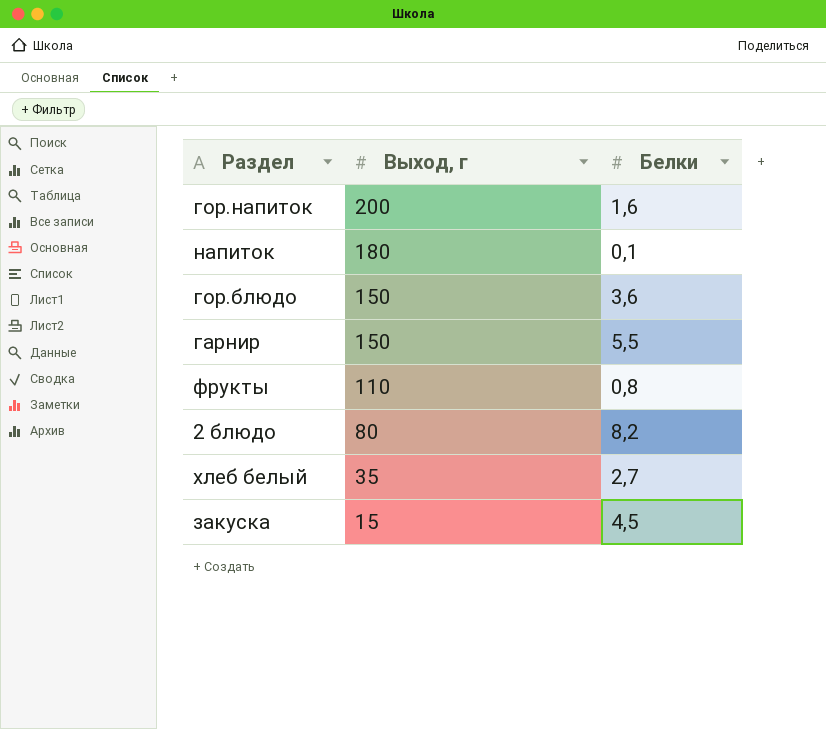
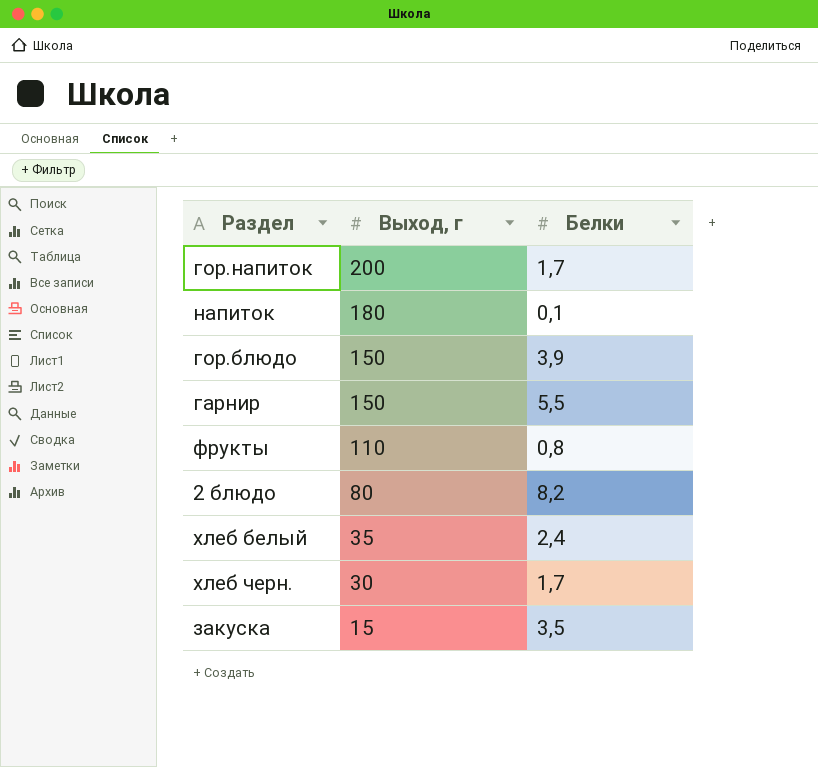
гор.напиток | Белки: 1,6 -> 1,7
гор.блюдо | Белки: 3,6 -> 3,9
хлеб белый | Белки: 2,7 -> 2,4
row хлеб черн.: none -> 30 | 1,7
закуска | Белки: 4,5 -> 3,5

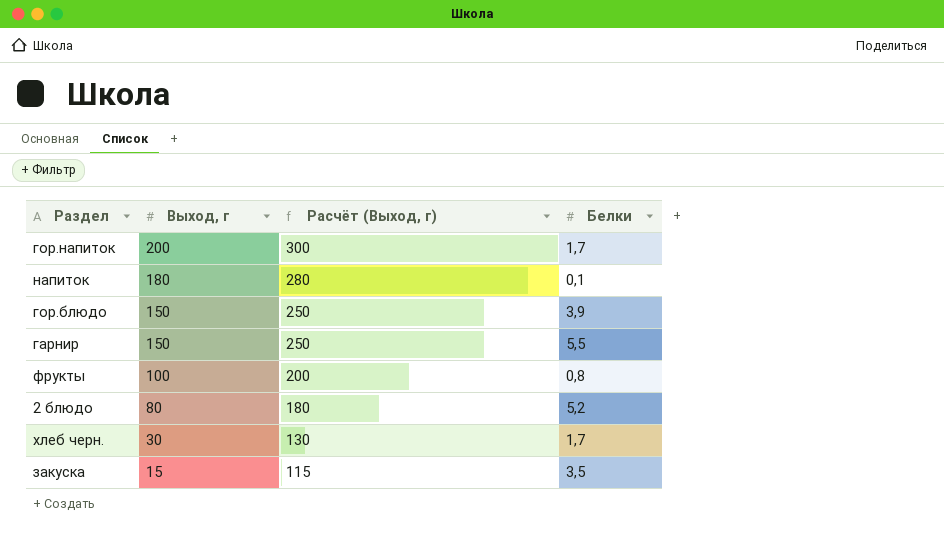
column Расчёт (Выход, г) | formula: none -> [Выход, г] + 100
row хлеб белый: 35 | 2,4 -> none
фрукты | Выход, г: 110 -> 100
2 блюдо | Белки: 8,2 -> 5,2

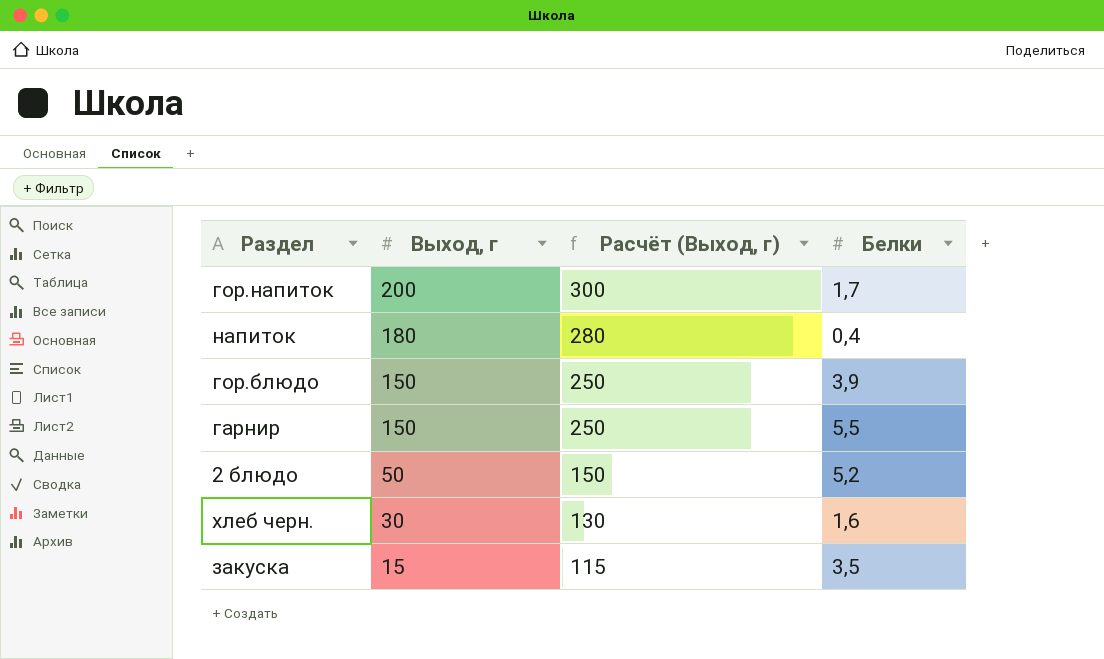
row фрукты: 100 | 200 | 0,8 -> none
напиток | Белки: 0,1 -> 0,4
2 блюдо | Выход, г: 80 -> 50
2 блюдо | Расчёт (Выход, г): 180 -> 150
хлеб черн. | Белки: 1,7 -> 1,6

